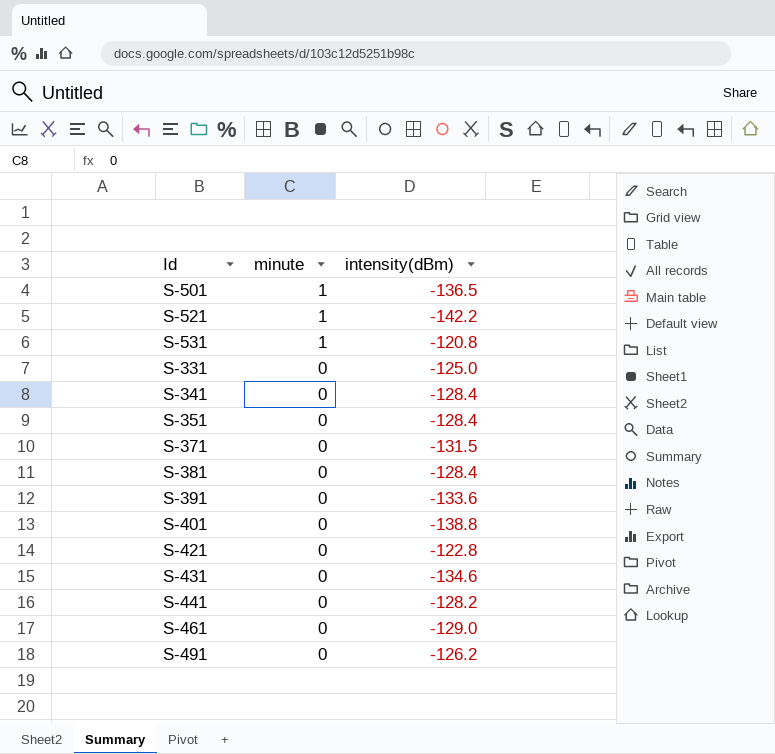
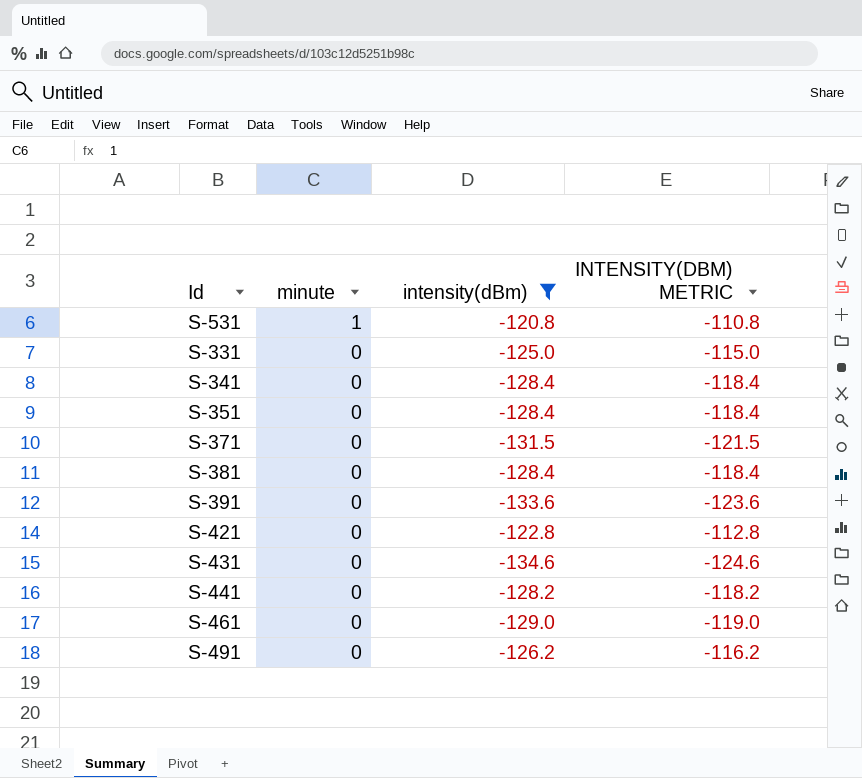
filter: none -> intensity(dBm) >= -134.6
column INTENSITY(DBM) METRIC | formula: none -> [intensity(dBm)] + 10

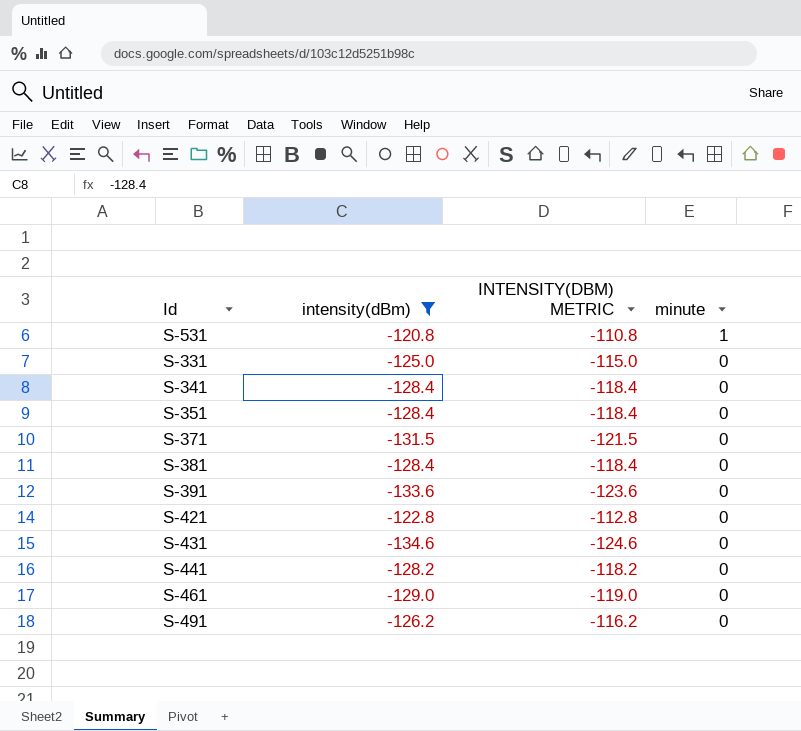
column minute | position: 2 -> 4

